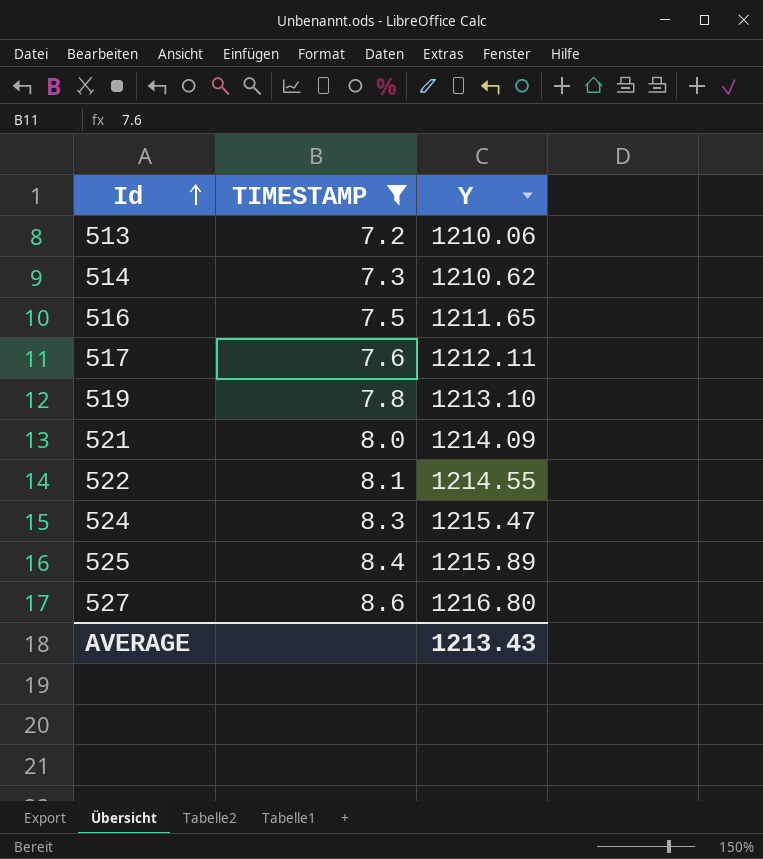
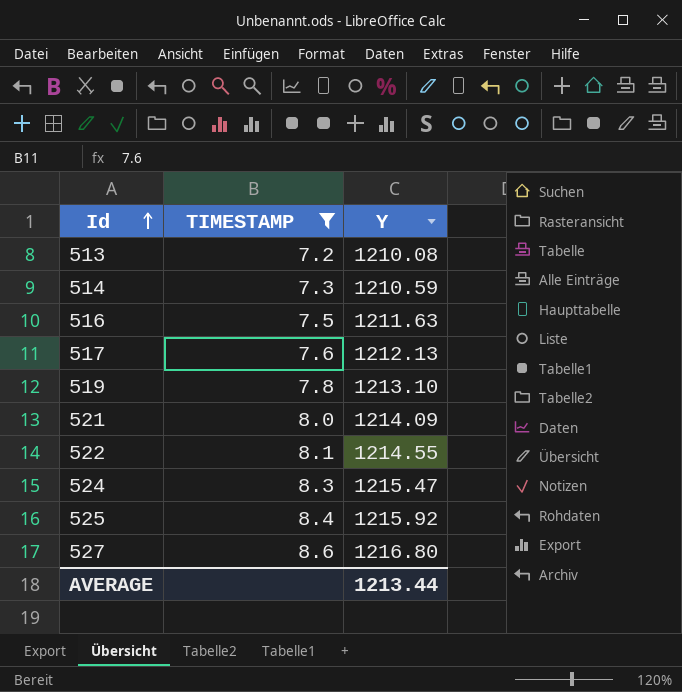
513 | Y: 1210.06 -> 1210.08
514 | Y: 1210.62 -> 1210.59
516 | Y: 1211.65 -> 1211.63
517 | Y: 1212.11 -> 1212.13
525 | Y: 1215.89 -> 1215.92
AVERAGE | Y: 1213.43 -> 1213.44

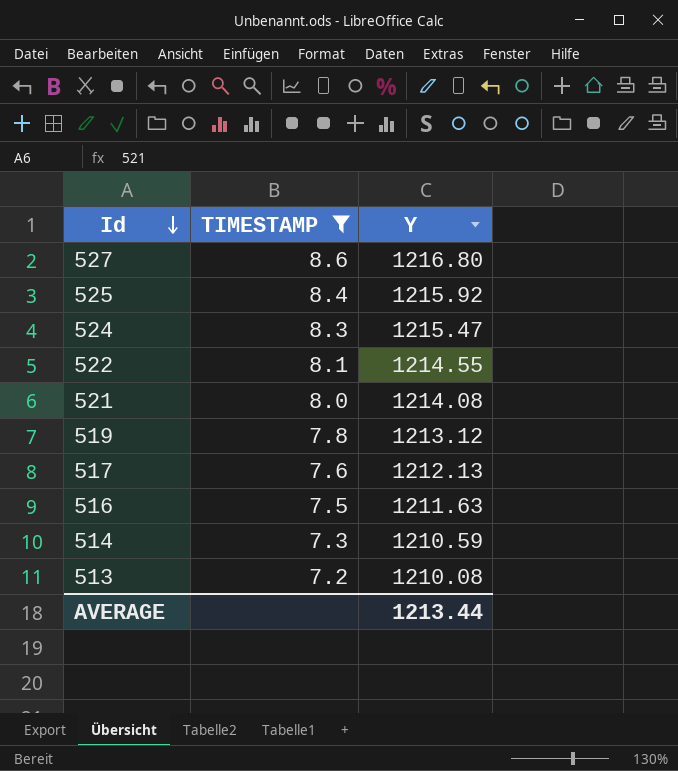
row order: Id ascending -> Id descending
521 | Y: 1214.09 -> 1214.08
519 | Y: 1213.10 -> 1213.12

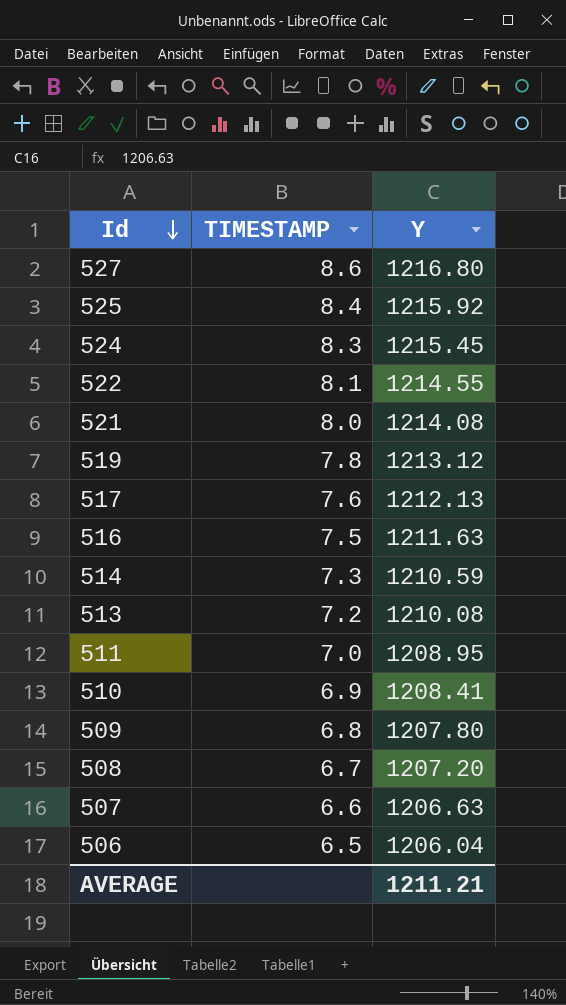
filter: TIMESTAMP >= 7.2 -> none
524 | Y: 1215.47 -> 1215.45
AVERAGE | Y: 1213.44 -> 1211.21

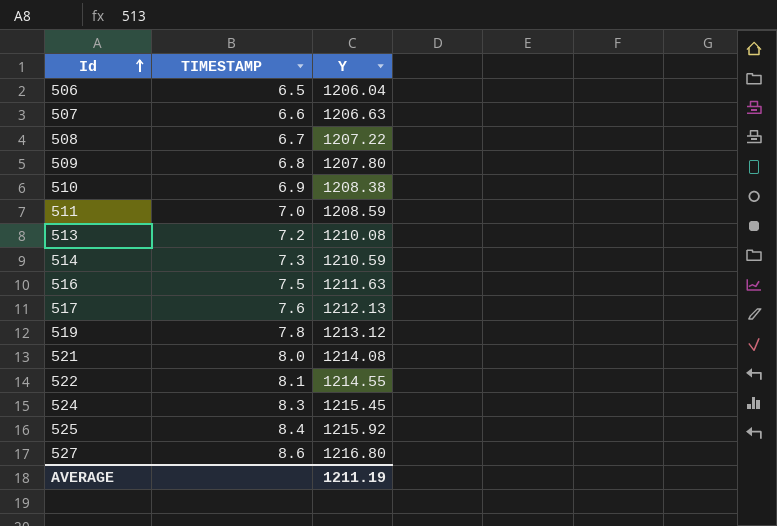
row order: Id descending -> Id ascending
508 | Y: 1207.20 -> 1207.22
510 | Y: 1208.41 -> 1208.38
511 | Y: 1208.95 -> 1208.59
AVERAGE | Y: 1211.21 -> 1211.19

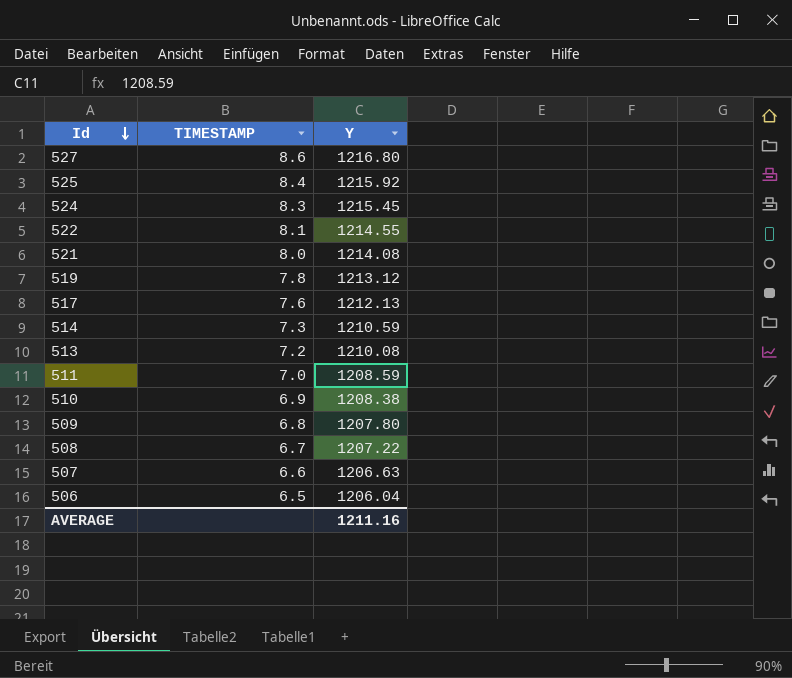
row order: Id ascending -> Id descending
row 516: 7.5 | 1211.63 -> none
AVERAGE | Y: 1211.19 -> 1211.16

